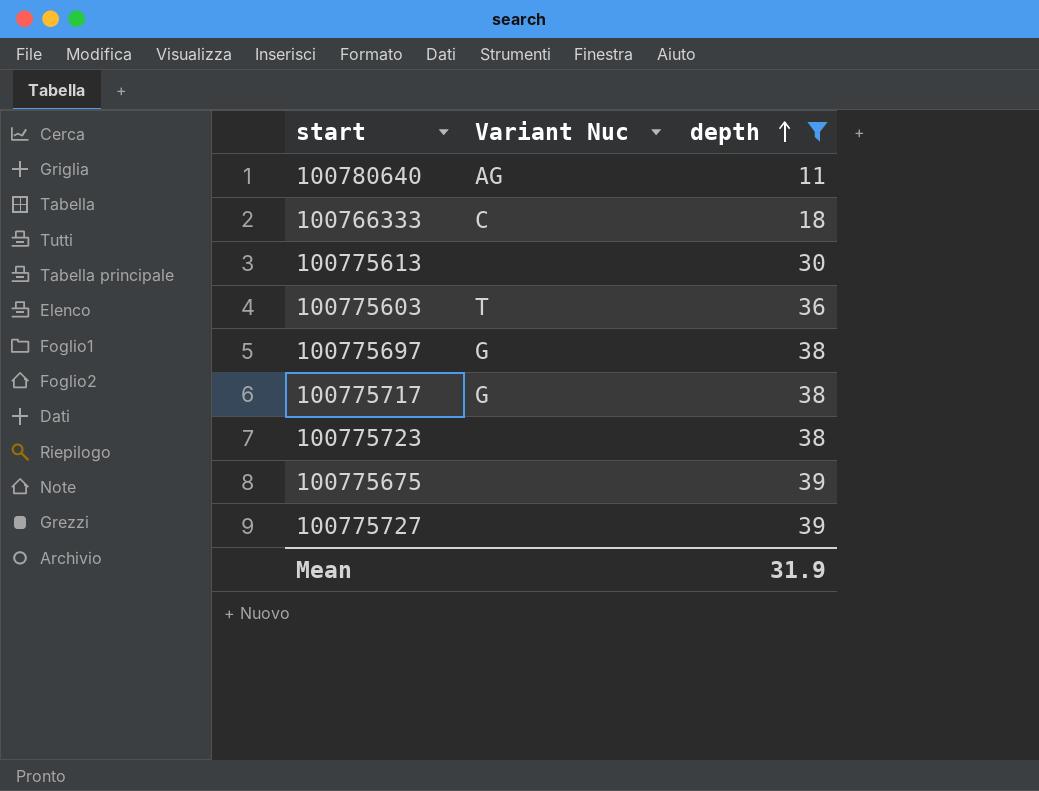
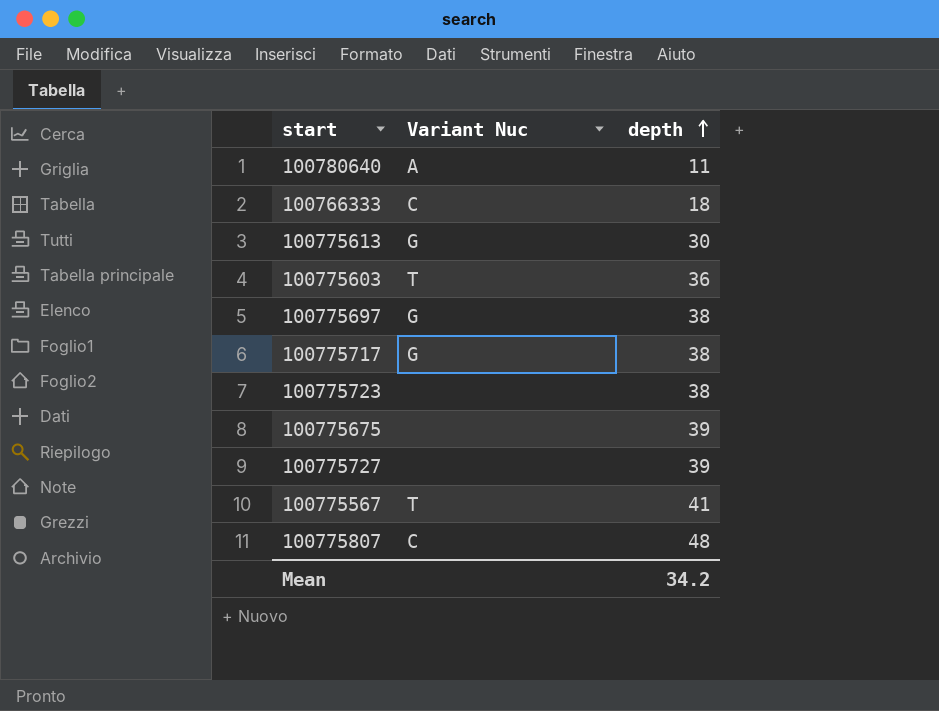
filter: depth <= 39 -> none
100780640 | Variant Nuc: AG -> A
100775613 | Variant Nuc: none -> G
Mean | depth: 31.9 -> 34.2

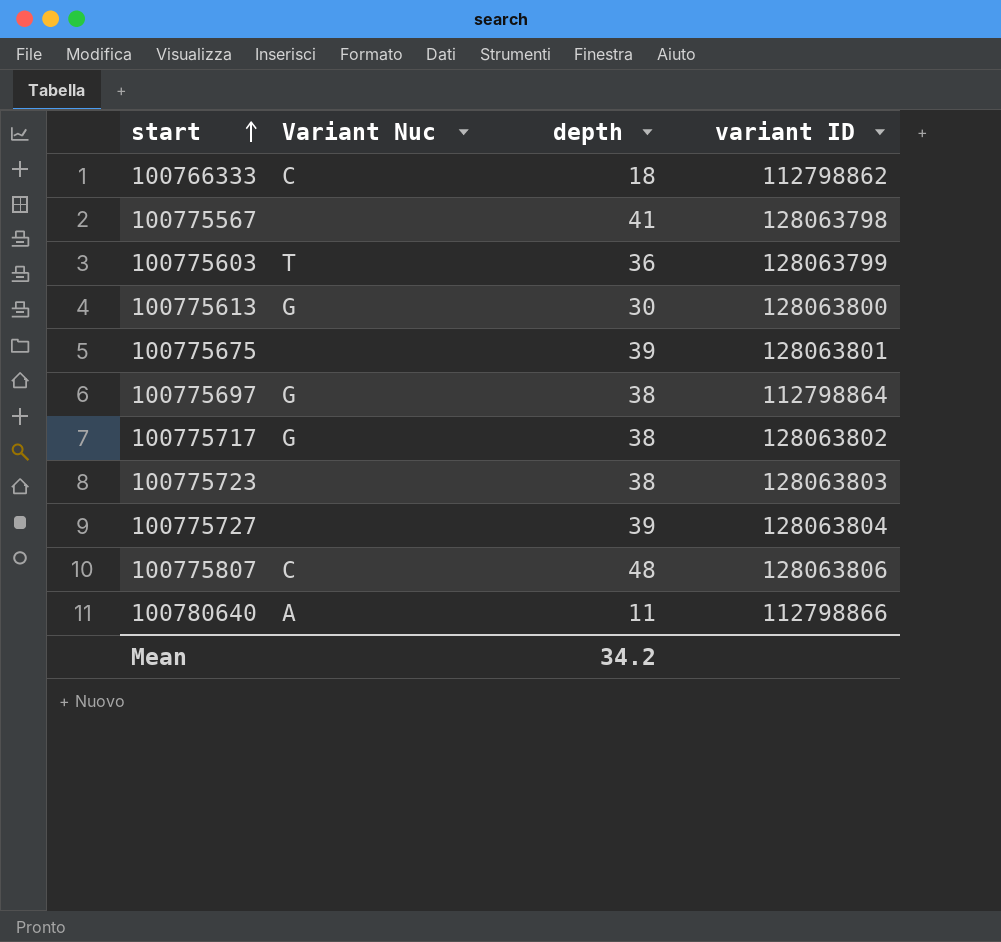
row order: depth ascending -> start ascending
column variant ID | position: none -> 4
100775567 | Variant Nuc: T -> none

